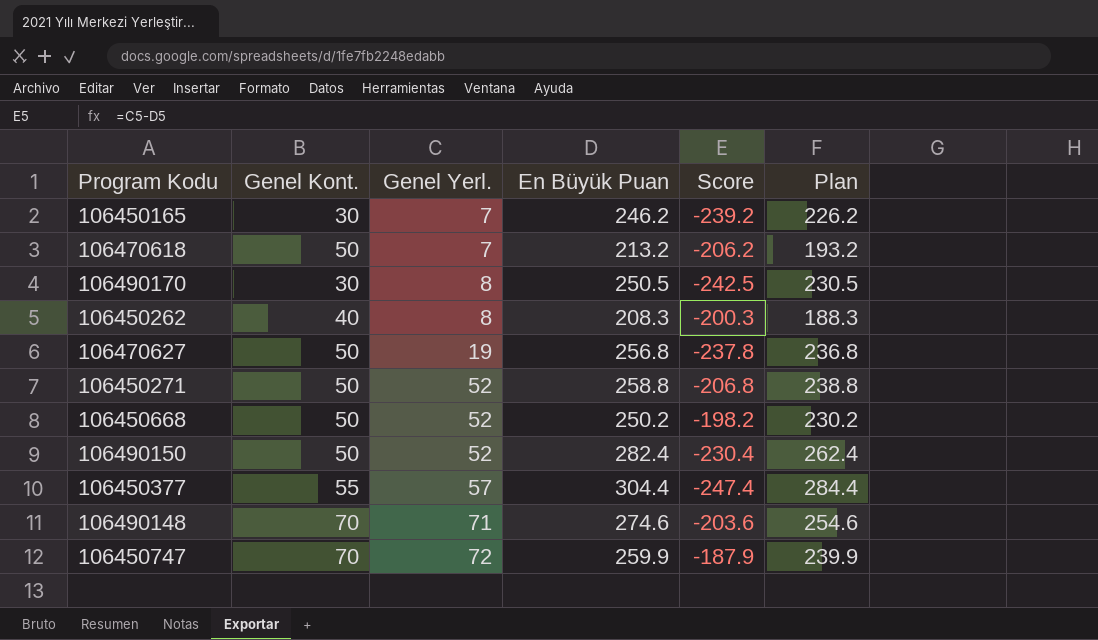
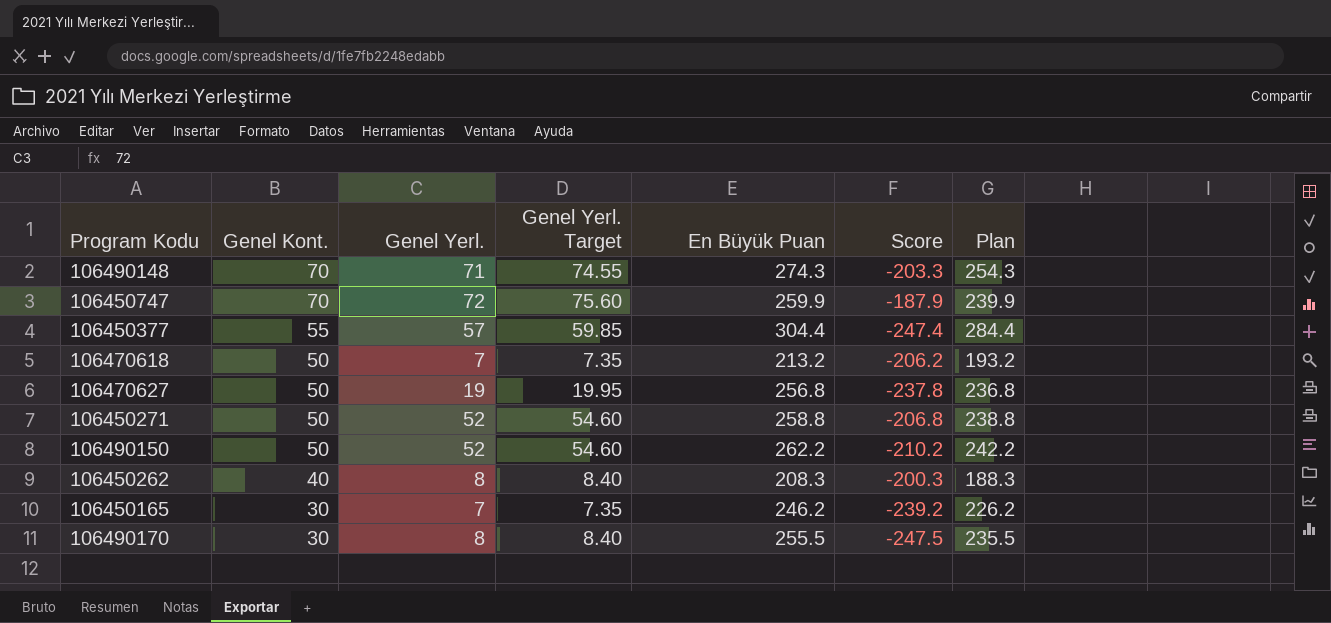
row order: Genel Yerl. ascending -> Genel Kont. descending
column Genel Yerl. Target | formula: none -> [Genel Yerl.] * 1.05
row 106450668: 50 | 52 | 250.2 | -198.2 | 230.2 -> none
106490148 | En Büyük Puan: 274.6 -> 274.3
106490148 | Score: -203.6 -> -203.3
106490148 | Plan: 254.6 -> 254.3
106490150 | En Büyük Puan: 282.4 -> 262.2
106490150 | Score: -230.4 -> -210.2
106490150 | Plan: 262.4 -> 242.2
106490170 | En Büyük Puan: 250.5 -> 255.5
106490170 | Score: -242.5 -> -247.5
106490170 | Plan: 230.5 -> 235.5

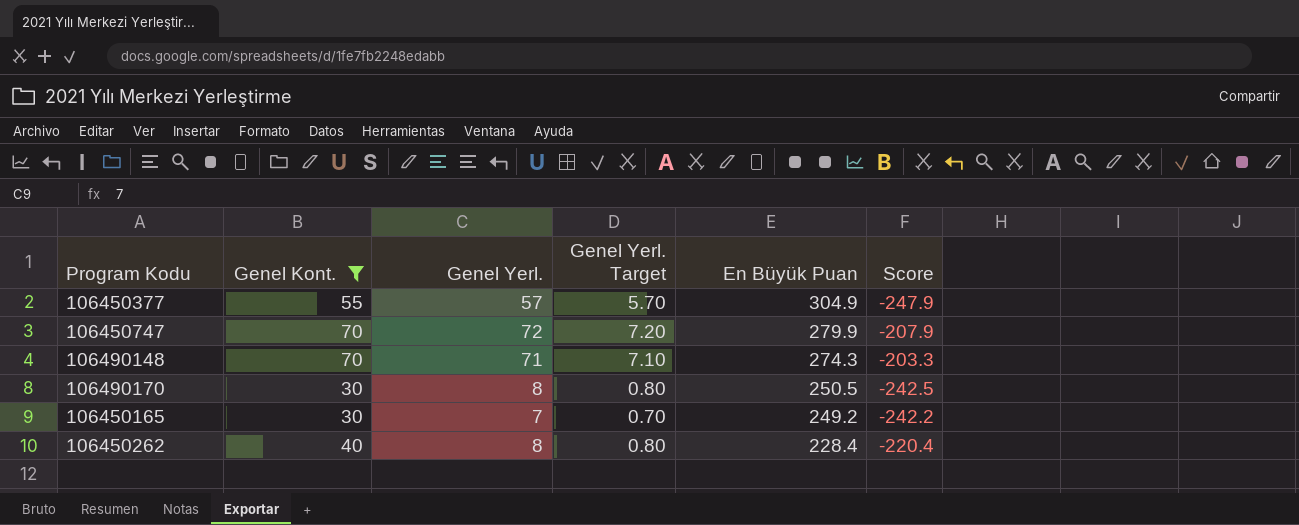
filter: none -> Genel Kont. != 50
row order: Genel Kont. descending -> En Büyük Puan descending
column Plan | formula: [En Büyük Puan] - 20 -> none
column Genel Yerl. Target | formula: [Genel Yerl.] * 1.05 -> [Genel Yerl.] * 0.1
106450377 | En Büyük Puan: 304.4 -> 304.9
106450377 | Score: -247.4 -> -247.9
106450747 | En Büyük Puan: 259.9 -> 279.9
106450747 | Score: -187.9 -> -207.9
106490170 | En Büyük Puan: 255.5 -> 250.5
106490170 | Score: -247.5 -> -242.5
106450165 | En Büyük Puan: 246.2 -> 249.2
106450165 | Score: -239.2 -> -242.2
106450262 | En Büyük Puan: 208.3 -> 228.4
106450262 | Score: -200.3 -> -220.4

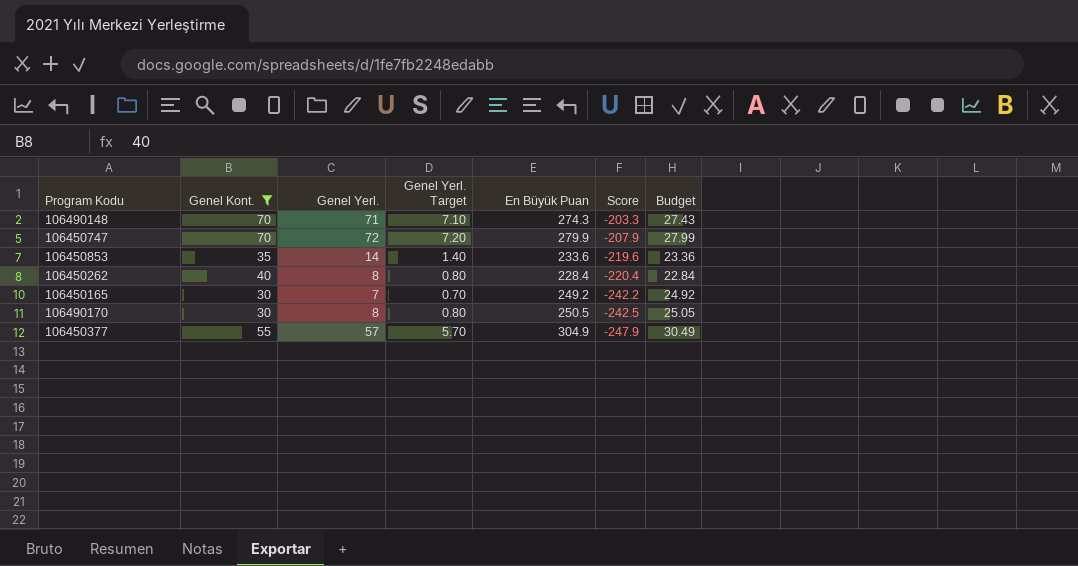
row order: En Büyük Puan descending -> Score descending
column Budget | formula: none -> [En Büyük Puan] * 0.1
row 106450853: none -> 35 | 14 | 1.40 | 233.6 | -219.6 | 23.36

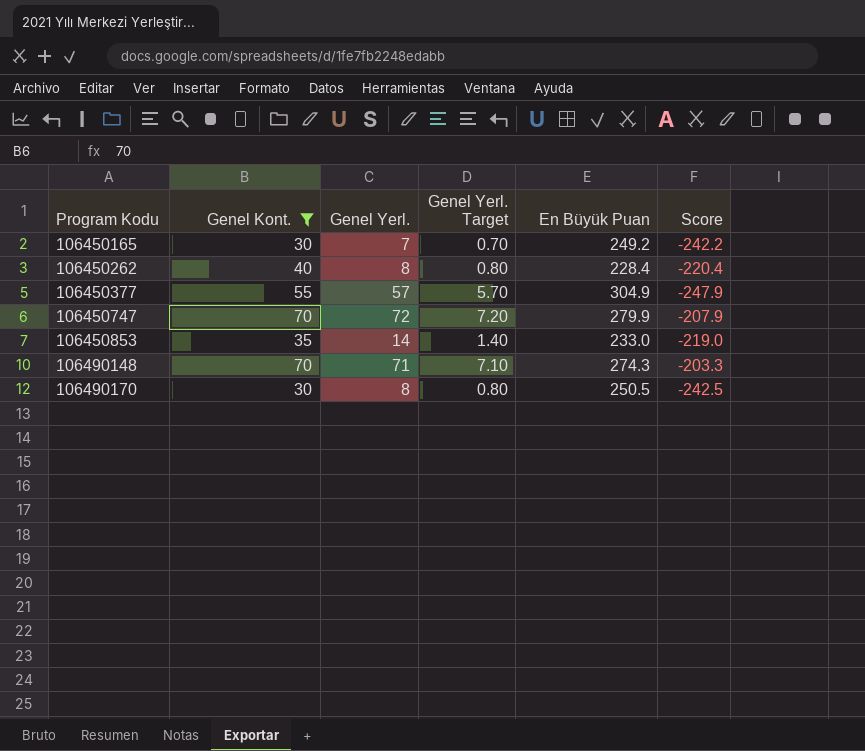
row order: Score descending -> Program Kodu ascending
column Budget | formula: [En Büyük Puan] * 0.1 -> none
106450853 | En Büyük Puan: 233.6 -> 233.0
106450853 | Score: -219.6 -> -219.0

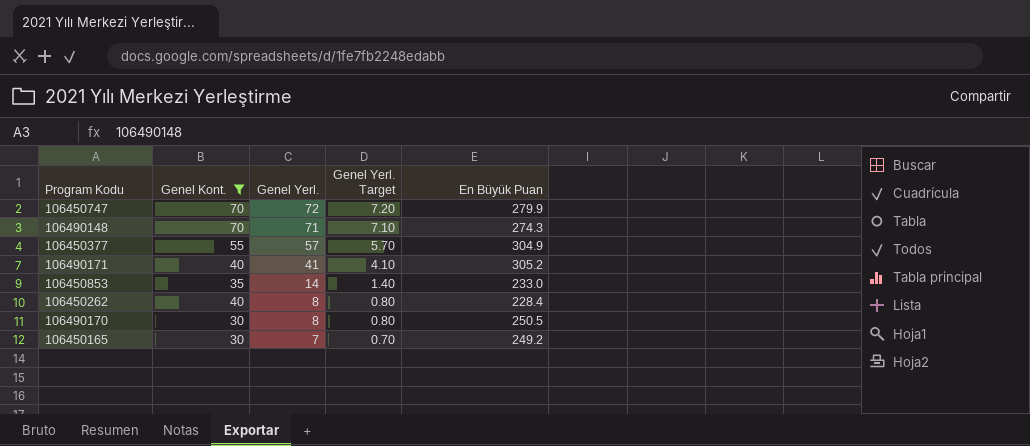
row order: Program Kodu ascending -> Genel Yerl. descending
column Score | formula: [Genel Yerl.] - [En Büyük Puan] -> none
row 106490171: none -> 40 | 41 | 4.10 | 305.2

